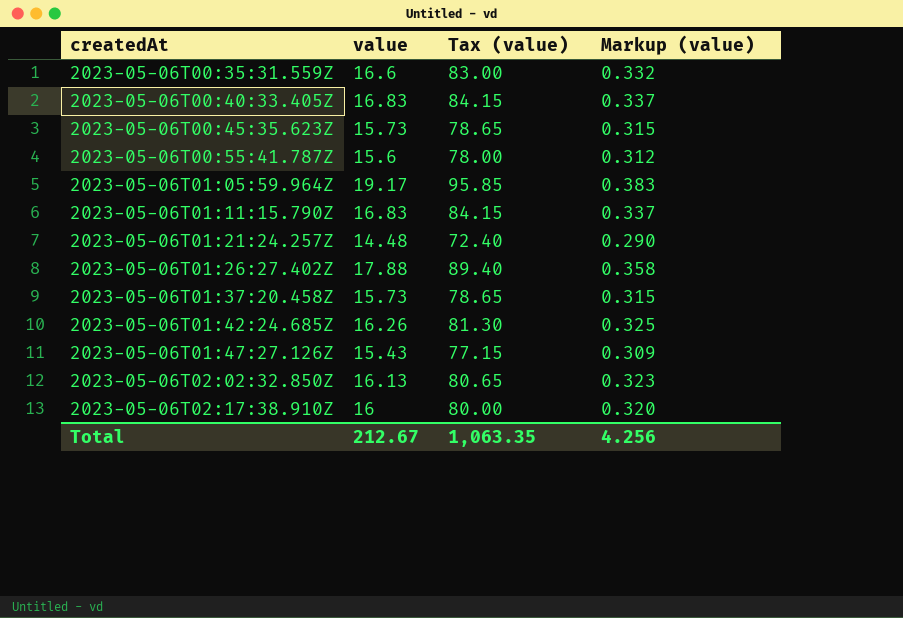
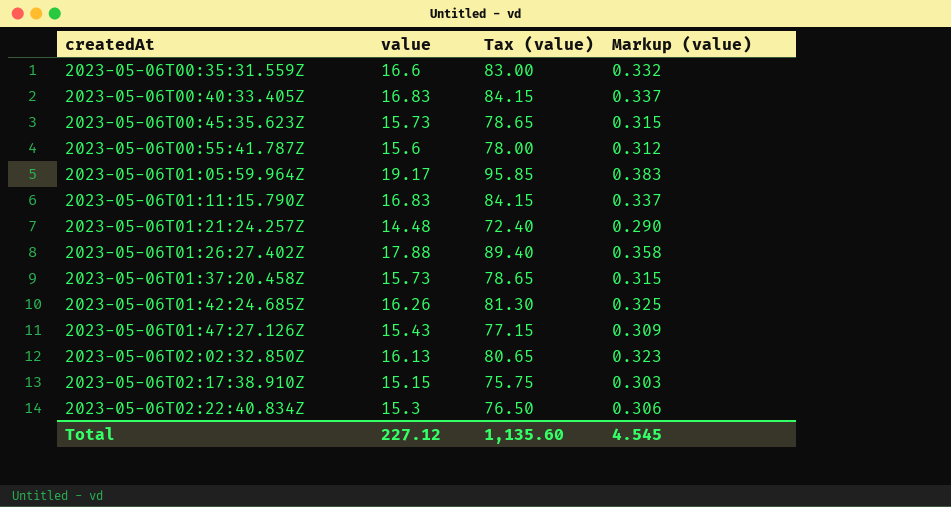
2023-05-06T02:17:38.910Z | value: 16 -> 15.15
2023-05-06T02:17:38.910Z | Tax (value): 80.00 -> 75.75
2023-05-06T02:17:38.910Z | Markup (value): 0.320 -> 0.303
row 2023-05-06T02:22:40.834Z: none -> 15.3 | 76.50 | 0.306
Total | value: 212.67 -> 227.12
Total | Tax (value): 1,063.35 -> 1,135.60
Total | Markup (value): 4.256 -> 4.545

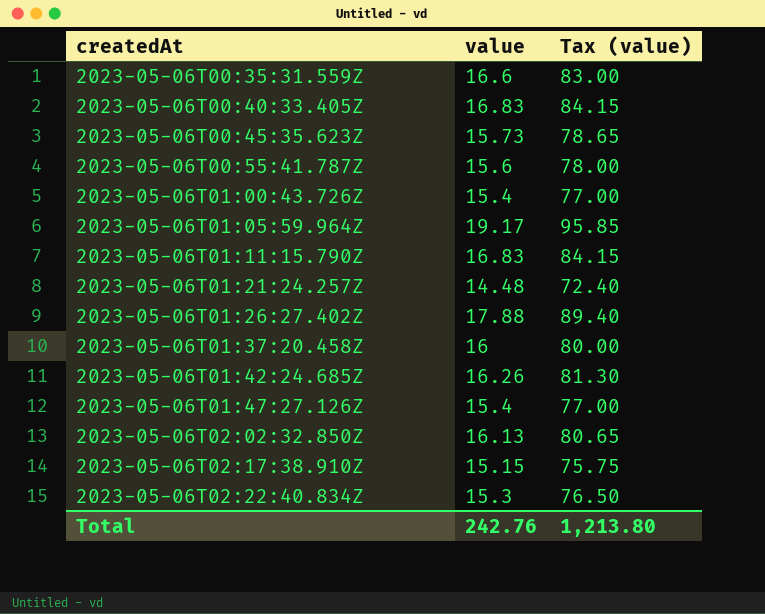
column Markup (value) | formula: [value] * 0.02 -> none
row 2023-05-06T01:00:43.726Z: none -> 15.4 | 77.00
2023-05-06T01:37:20.458Z | value: 15.73 -> 16
2023-05-06T01:37:20.458Z | Tax (value): 78.65 -> 80.00
2023-05-06T01:47:27.126Z | value: 15.43 -> 15.4
2023-05-06T01:47:27.126Z | Tax (value): 77.15 -> 77.00
Total | value: 227.12 -> 242.76
Total | Tax (value): 1,135.60 -> 1,213.80

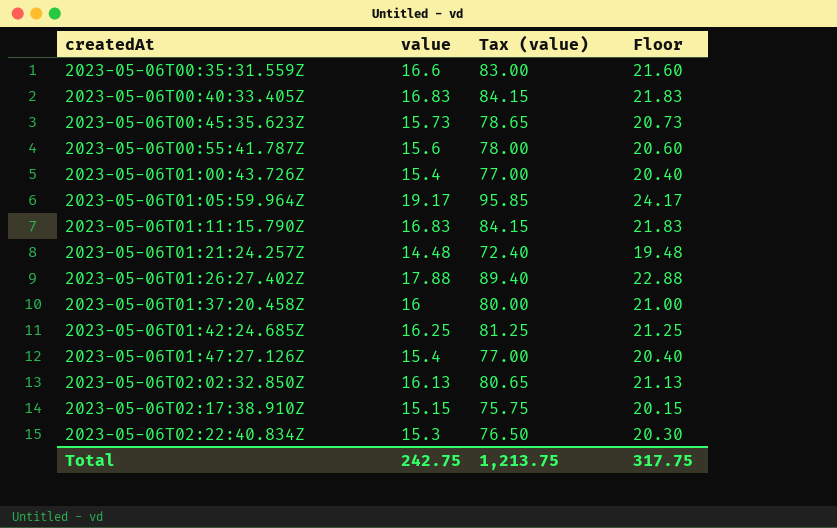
column Floor | formula: none -> [value] + 5
2023-05-06T01:42:24.685Z | value: 16.26 -> 16.25
2023-05-06T01:42:24.685Z | Tax (value): 81.30 -> 81.25
Total | value: 242.76 -> 242.75
Total | Tax (value): 1,213.80 -> 1,213.75

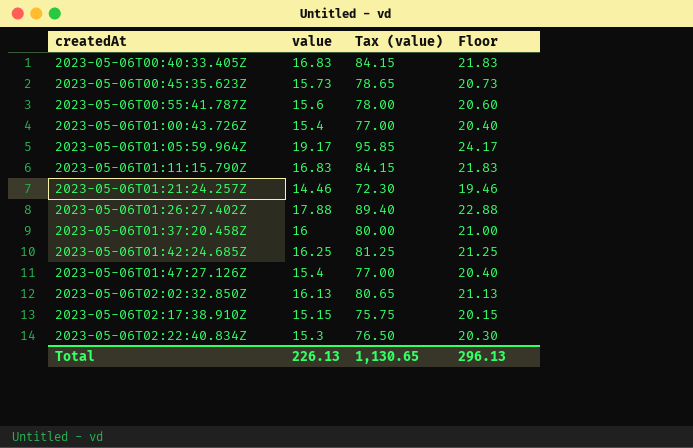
row 2023-05-06T00:35:31.559Z: 16.6 | 83.00 | 21.60 -> none
2023-05-06T01:21:24.257Z | value: 14.48 -> 14.46
2023-05-06T01:21:24.257Z | Tax (value): 72.40 -> 72.30
2023-05-06T01:21:24.257Z | Floor: 19.48 -> 19.46
Total | value: 242.75 -> 226.13
Total | Tax (value): 1,213.75 -> 1,130.65
Total | Floor: 317.75 -> 296.13

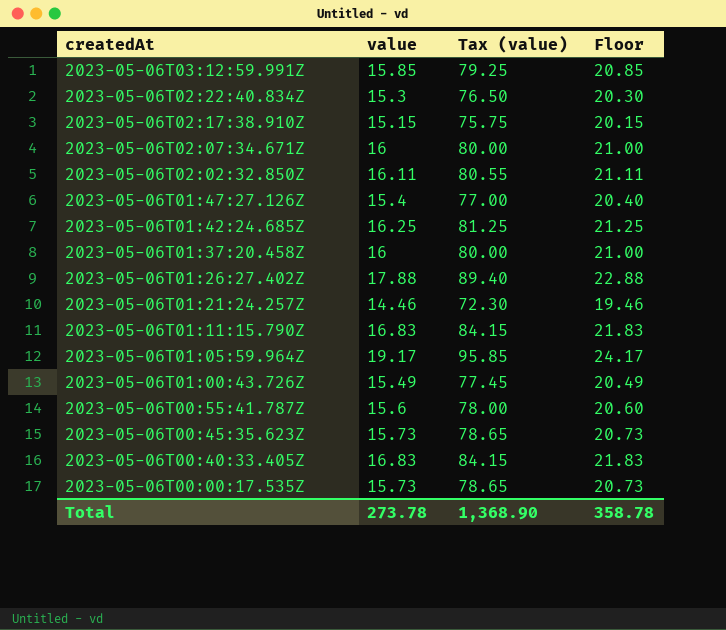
row order: createdAt ascending -> createdAt descending
row 2023-05-06T03:12:59.991Z: none -> 15.85 | 79.25 | 20.85
row 2023-05-06T02:07:34.671Z: none -> 16 | 80.00 | 21.00
2023-05-06T02:02:32.850Z | value: 16.13 -> 16.11
2023-05-06T02:02:32.850Z | Tax (value): 80.65 -> 80.55
2023-05-06T02:02:32.850Z | Floor: 21.13 -> 21.11
2023-05-06T01:00:43.726Z | value: 15.4 -> 15.49
2023-05-06T01:00:43.726Z | Tax (value): 77.00 -> 77.45
2023-05-06T01:00:43.726Z | Floor: 20.40 -> 20.49
row 2023-05-06T00:00:17.535Z: none -> 15.73 | 78.65 | 20.73
Total | value: 226.13 -> 273.78
Total | Tax (value): 1,130.65 -> 1,368.90
Total | Floor: 296.13 -> 358.78

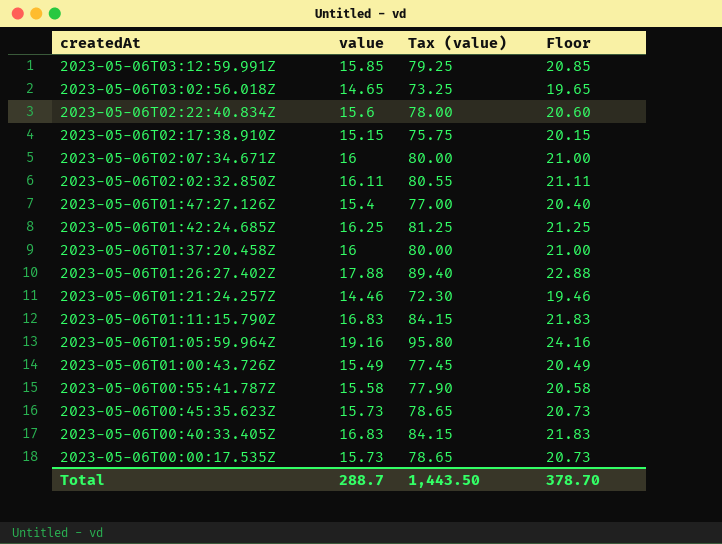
row 2023-05-06T03:02:56.018Z: none -> 14.65 | 73.25 | 19.65
2023-05-06T02:22:40.834Z | value: 15.3 -> 15.6
2023-05-06T02:22:40.834Z | Tax (value): 76.50 -> 78.00
2023-05-06T02:22:40.834Z | Floor: 20.30 -> 20.60
2023-05-06T01:05:59.964Z | value: 19.17 -> 19.16
2023-05-06T01:05:59.964Z | Tax (value): 95.85 -> 95.80
2023-05-06T01:05:59.964Z | Floor: 24.17 -> 24.16
2023-05-06T00:55:41.787Z | value: 15.6 -> 15.58
2023-05-06T00:55:41.787Z | Tax (value): 78.00 -> 77.90
2023-05-06T00:55:41.787Z | Floor: 20.60 -> 20.58
Total | value: 273.78 -> 288.7
Total | Tax (value): 1,368.90 -> 1,443.50
Total | Floor: 358.78 -> 378.70

